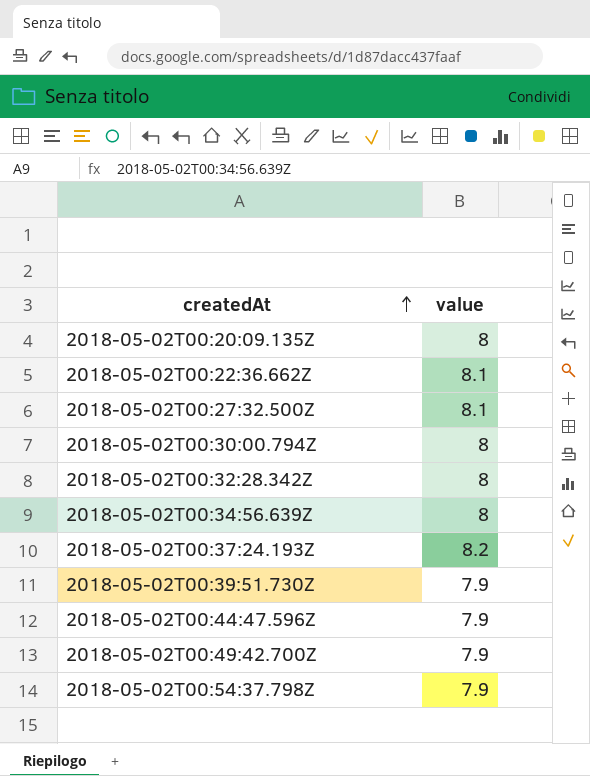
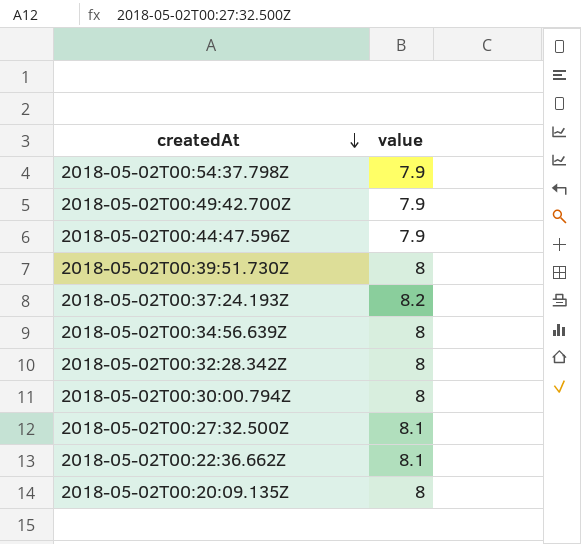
row order: createdAt ascending -> createdAt descending
2018-05-02T00:39:51.730Z | value: 7.9 -> 8

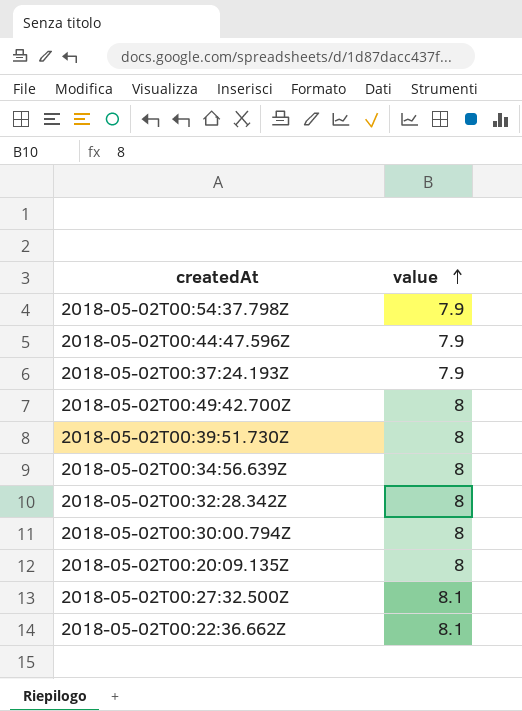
row order: createdAt descending -> value ascending
2018-05-02T00:37:24.193Z | value: 8.2 -> 7.9
2018-05-02T00:49:42.700Z | value: 7.9 -> 8

